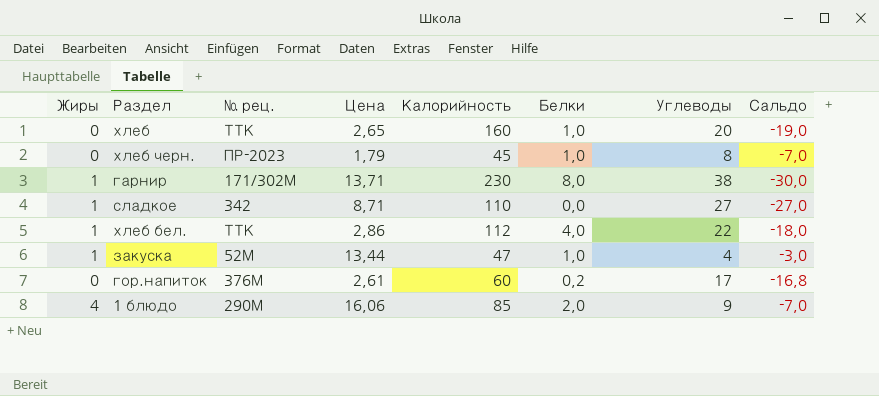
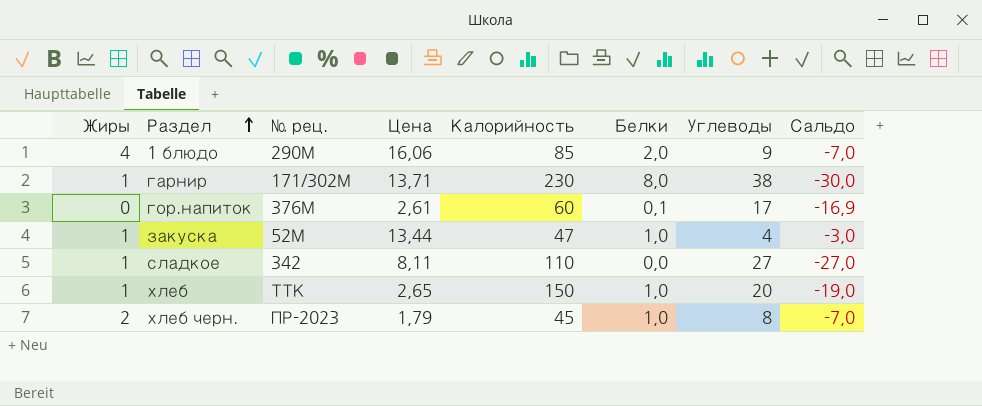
row order: none -> Раздел ascending
row хлеб бел.: 1 | ТТК | 2,86 | 112 | 4,0 | 22 | -18,0 -> none
гор.напиток | Белки: 0,2 -> 0,1
гор.напиток | Сальдо: -16,8 -> -16,9
сладкое | Цена: 8,71 -> 8,11
хлеб | Жиры: 0 -> 1
хлеб | Калорийность: 160 -> 150
хлеб черн. | Жиры: 0 -> 2

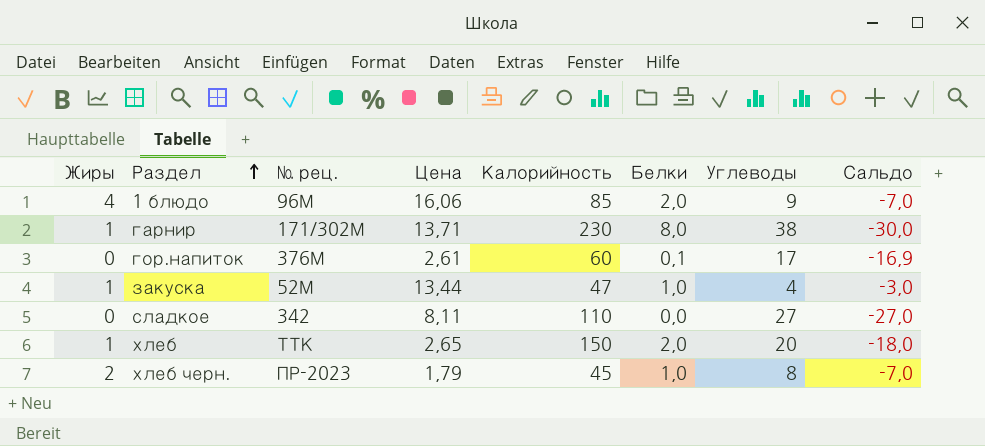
1 блюдо | № рец.: 290М -> 96М
сладкое | Жиры: 1 -> 0
хлеб | Белки: 1,0 -> 2,0
хлеб | Сальдо: -19,0 -> -18,0

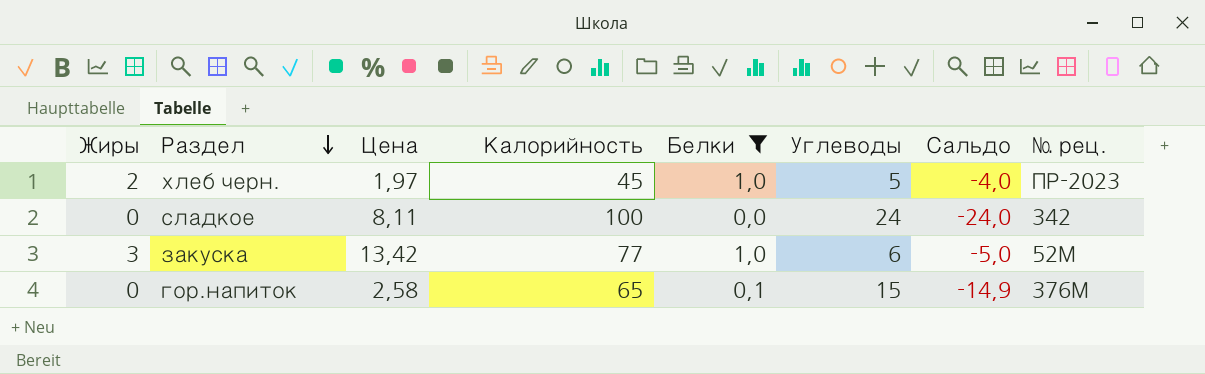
filter: none -> Белки <= 1,0
row order: Раздел ascending -> Раздел descending
column № рец. | position: 3 -> 8
хлеб черн. | Цена: 1,79 -> 1,97
хлеб черн. | Углеводы: 8 -> 5
хлеб черн. | Сальдо: -7,0 -> -4,0
сладкое | Калорийность: 110 -> 100
сладкое | Углеводы: 27 -> 24
сладкое | Сальдо: -27,0 -> -24,0
закуска | Жиры: 1 -> 3
закуска | Цена: 13,44 -> 13,42
закуска | Калорийность: 47 -> 77
закуска | Углеводы: 4 -> 6
закуска | Сальдо: -3,0 -> -5,0
гор.напиток | Цена: 2,61 -> 2,58
гор.напиток | Калорийность: 60 -> 65
гор.напиток | Углеводы: 17 -> 15
гор.напиток | Сальдо: -16,9 -> -14,9

